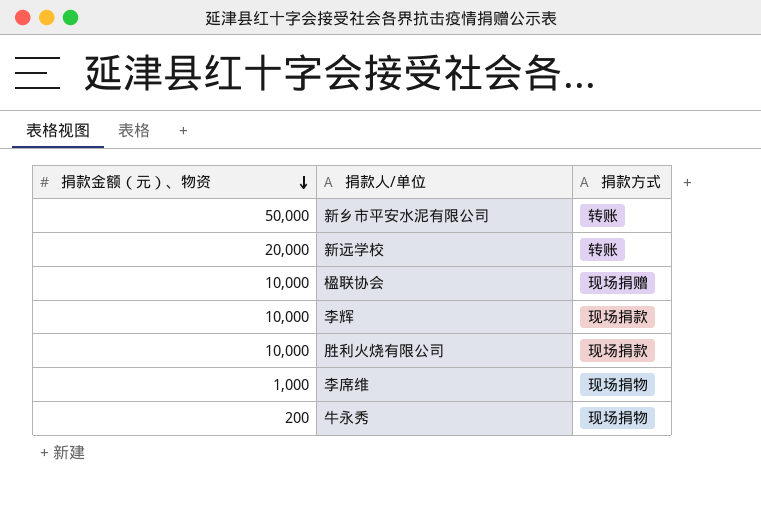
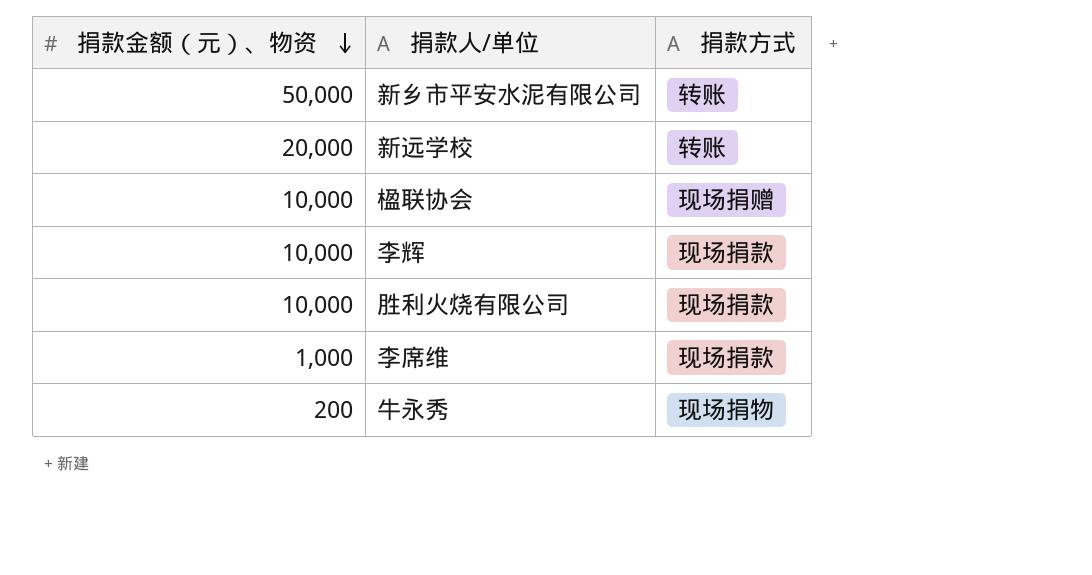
李席维 | 捐款方式: 现场捐物 -> 现场捐款

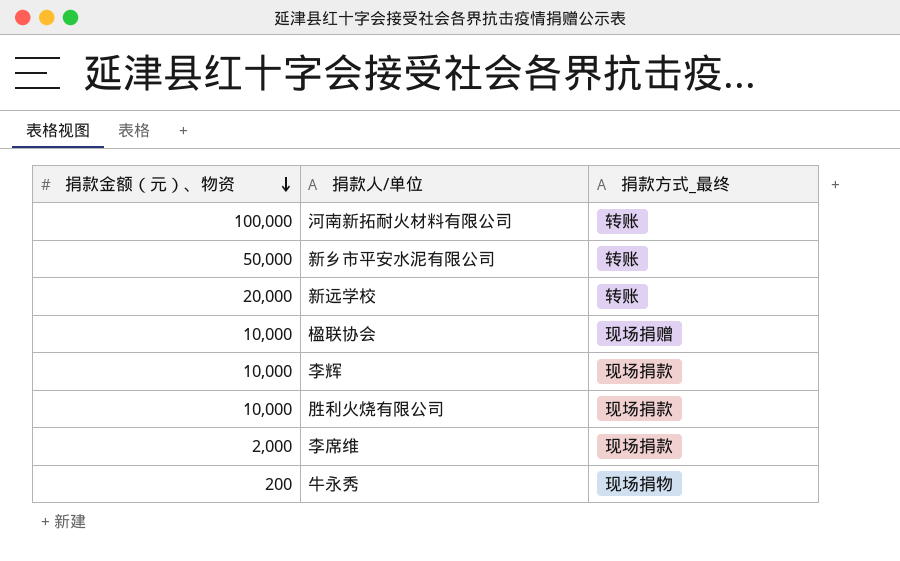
column name: 捐款方式 -> 捐款方式_最终
row 河南新拓耐火材料有限公司: none -> 100,000 | 转账
李席维 | 捐款金额（元）、物资: 1,000 -> 2,000

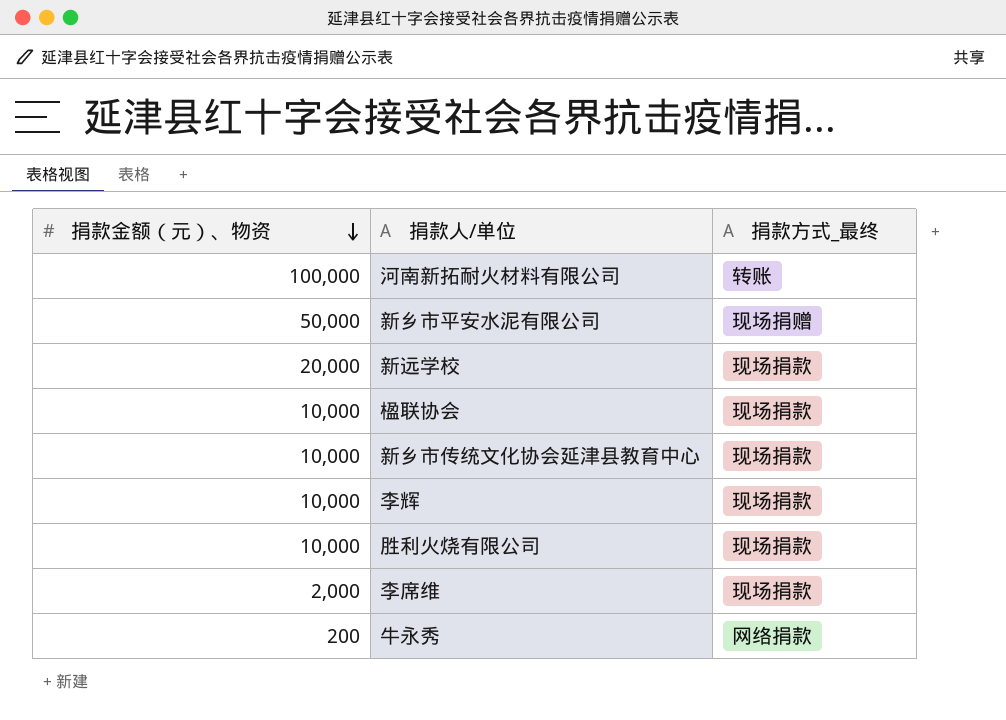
新乡市平安水泥有限公司 | 捐款方式_最终: 转账 -> 现场捐赠
新远学校 | 捐款方式_最终: 转账 -> 现场捐款
楹联协会 | 捐款方式_最终: 现场捐赠 -> 现场捐款
row 新乡市传统文化协会延津县教育中心: none -> 10,000 | 现场捐款
牛永秀 | 捐款方式_最终: 现场捐物 -> 网络捐款

